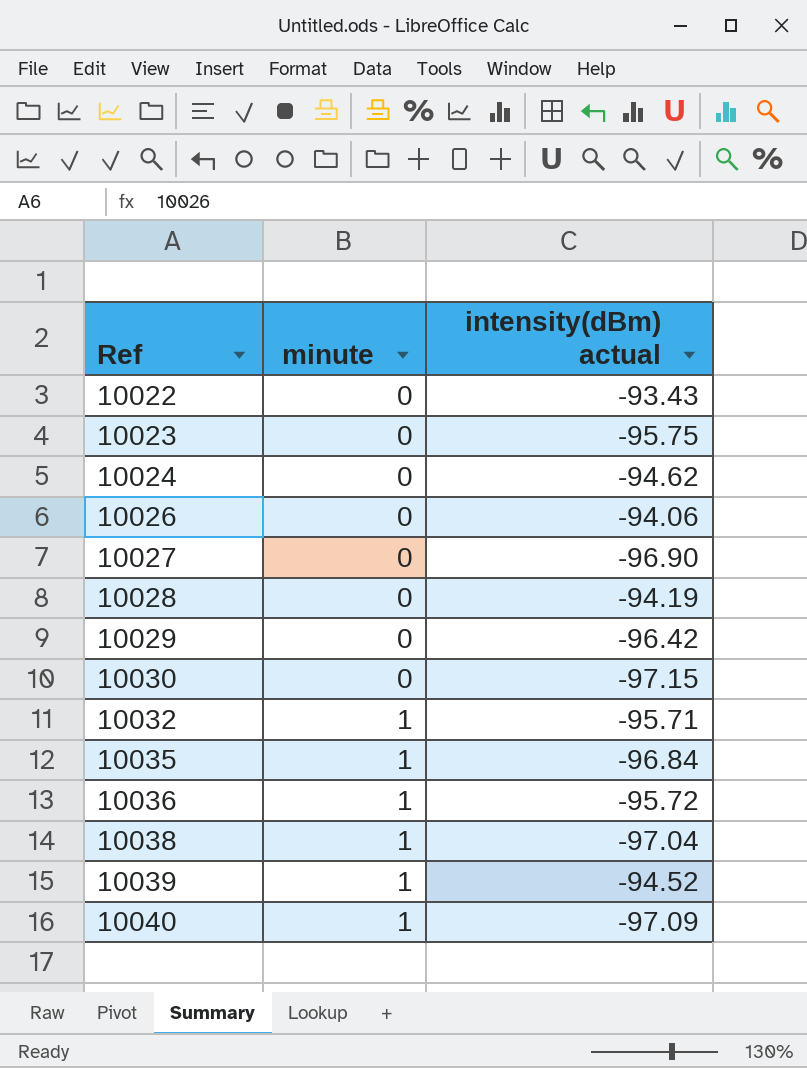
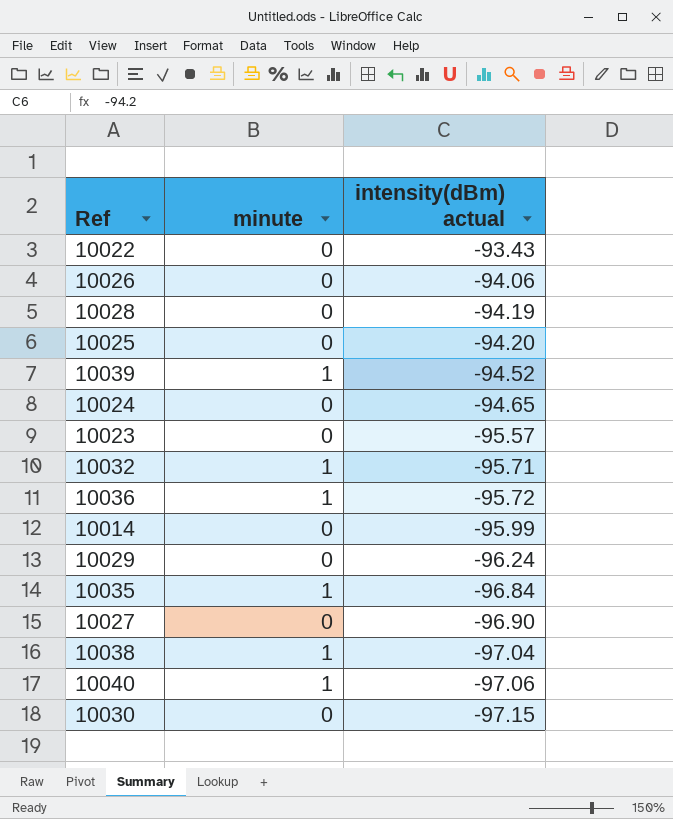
row order: Ref ascending -> intensity(dBm) actual descending
row 10025: none -> 0 | -94.20
10024 | intensity(dBm) actual: -94.62 -> -94.65
10023 | intensity(dBm) actual: -95.75 -> -95.57
row 10014: none -> 0 | -95.99
10029 | intensity(dBm) actual: -96.42 -> -96.24
10040 | intensity(dBm) actual: -97.09 -> -97.06

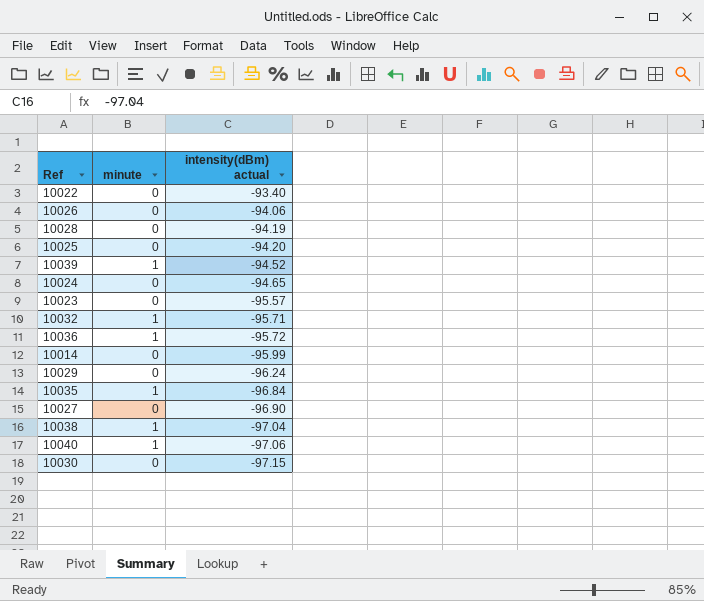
10022 | intensity(dBm) actual: -93.43 -> -93.40

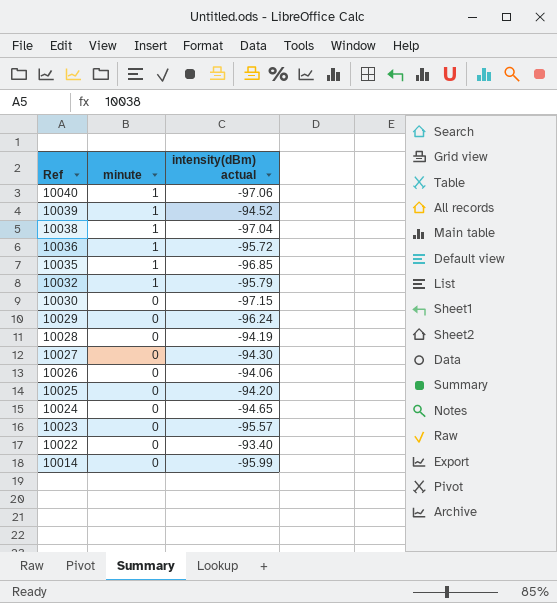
row order: intensity(dBm) actual descending -> Ref descending
10035 | intensity(dBm) actual: -96.84 -> -96.85
10032 | intensity(dBm) actual: -95.71 -> -95.79
10027 | intensity(dBm) actual: -96.90 -> -94.30

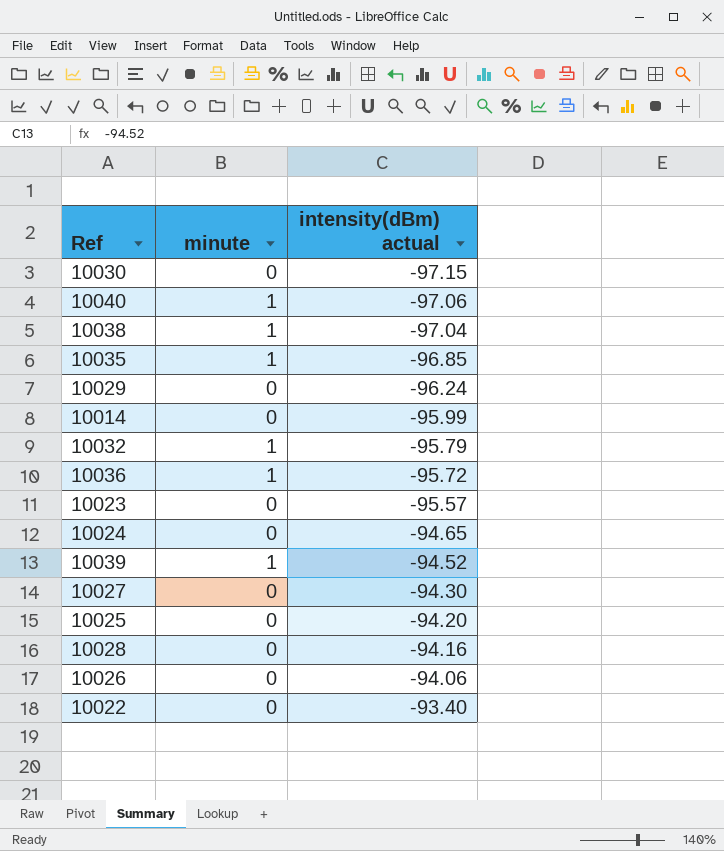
row order: Ref descending -> intensity(dBm) actual ascending
10028 | intensity(dBm) actual: -94.19 -> -94.16

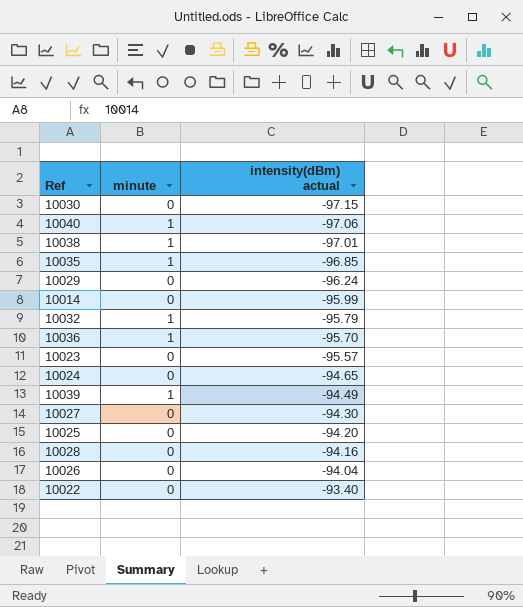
10038 | intensity(dBm) actual: -97.04 -> -97.01
10036 | intensity(dBm) actual: -95.72 -> -95.70
10039 | intensity(dBm) actual: -94.52 -> -94.49
10026 | intensity(dBm) actual: -94.06 -> -94.04

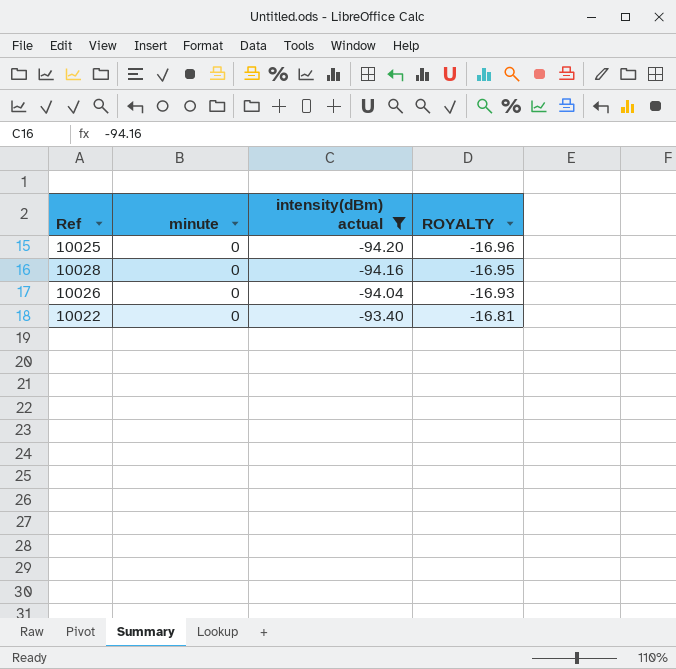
filter: none -> intensity(dBm) actual >= -94.20
column ROYALTY | formula: none -> [intensity(dBm) actual] * 0.18

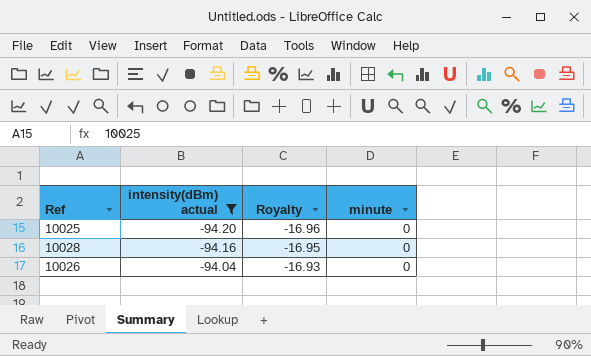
column name: ROYALTY -> Royalty
column minute | position: 2 -> 4
row 10022: 0 | -93.40 | -16.81 -> none

